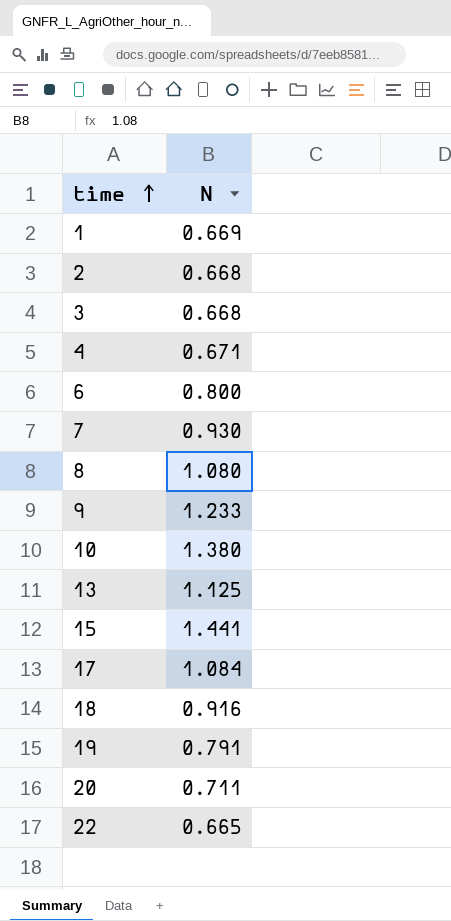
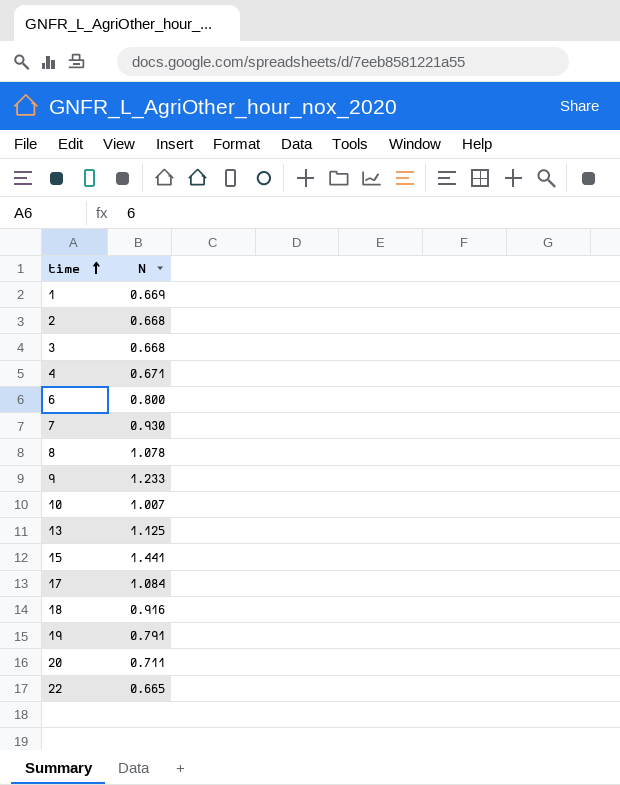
8 | N: 1.080 -> 1.078
10 | N: 1.380 -> 1.007

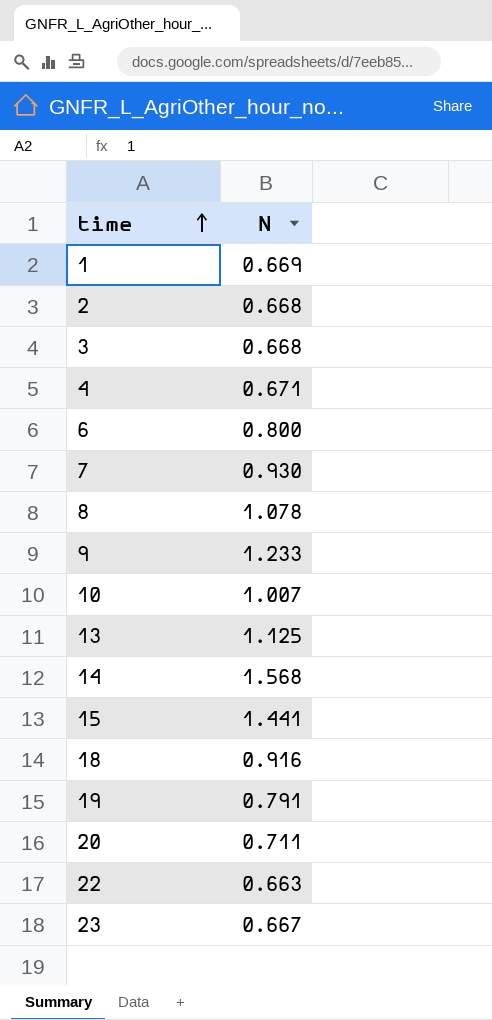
row 17: 1.084 -> none
row 14: none -> 1.568
22 | N: 0.665 -> 0.663
row 23: none -> 0.667

